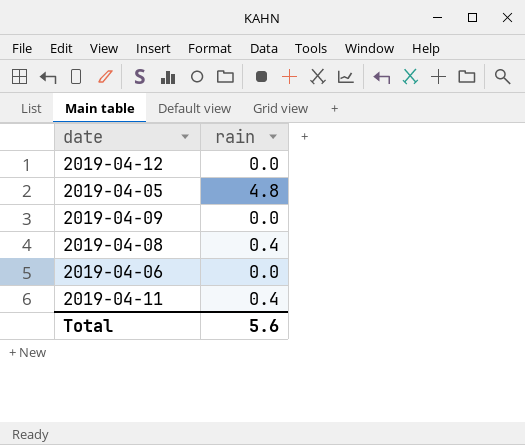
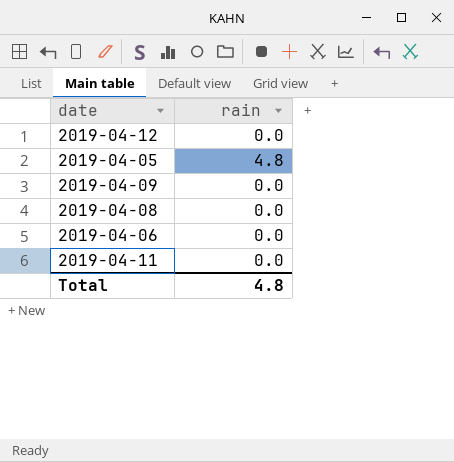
2019-04-08 | rain: 0.4 -> 0.0
2019-04-11 | rain: 0.4 -> 0.0
Total | rain: 5.6 -> 4.8

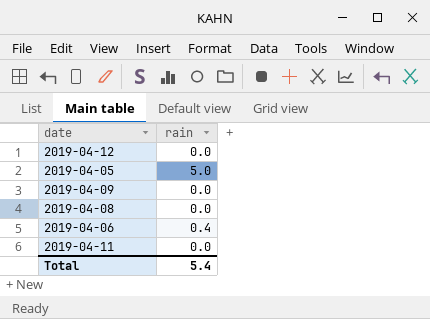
2019-04-05 | rain: 4.8 -> 5.0
2019-04-06 | rain: 0.0 -> 0.4
Total | rain: 4.8 -> 5.4

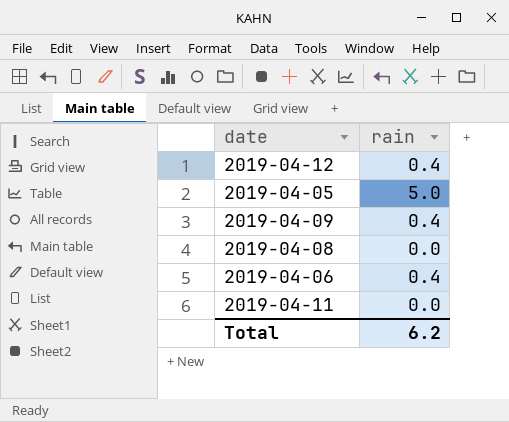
2019-04-12 | rain: 0.0 -> 0.4
2019-04-09 | rain: 0.0 -> 0.4
Total | rain: 5.4 -> 6.2

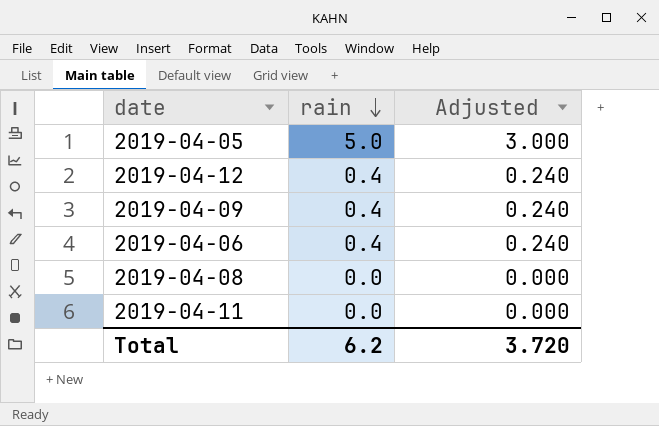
row order: none -> rain descending
column Adjusted | formula: none -> [rain] * 0.6

